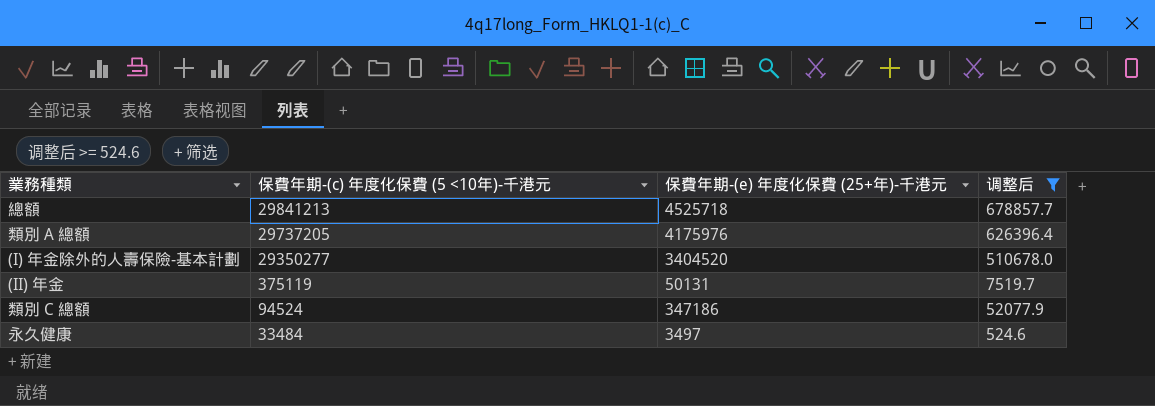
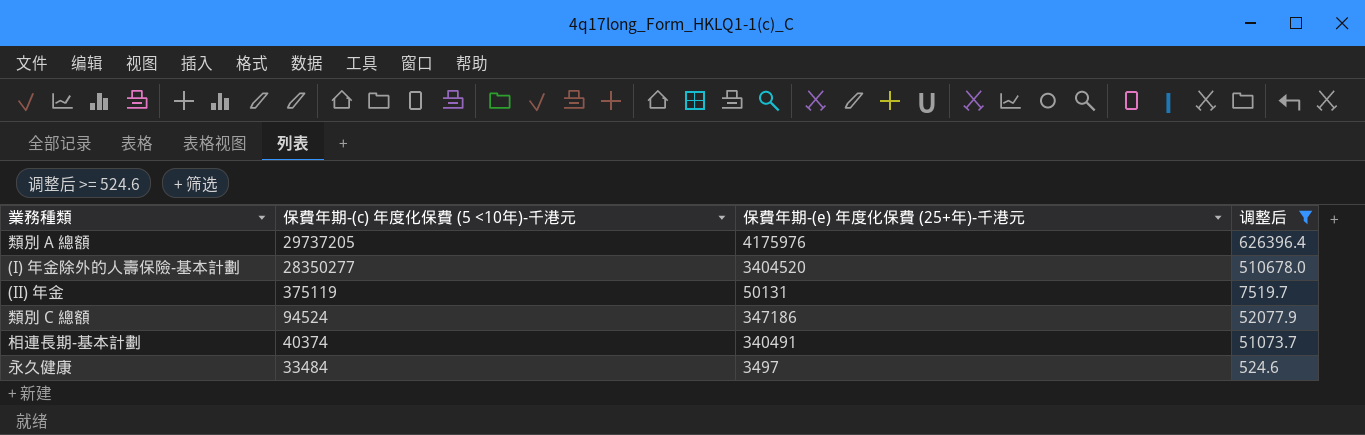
row 總額: 29841213 | 4525718 | 678857.7 -> none
(I) 年金除外的人壽保險-基本計劃 | 保費年期-(c) 年度化保費 (5 <10年)-千港元: 29350277 -> 28350277
row 相連長期-基本計劃: none -> 40374 | 340491 | 51073.7

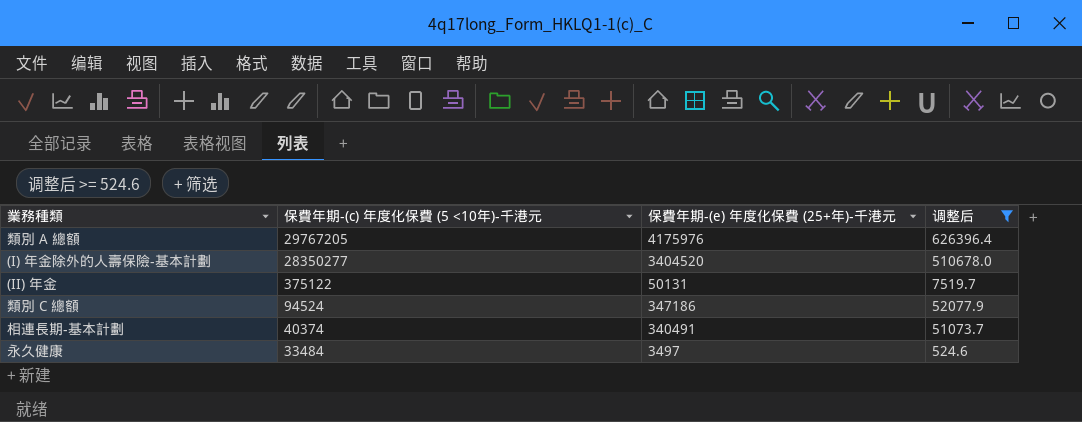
類別 A 總額 | 保費年期-(c) 年度化保費 (5 <10年)-千港元: 29737205 -> 29767205
(II) 年金 | 保費年期-(c) 年度化保費 (5 <10年)-千港元: 375119 -> 375122

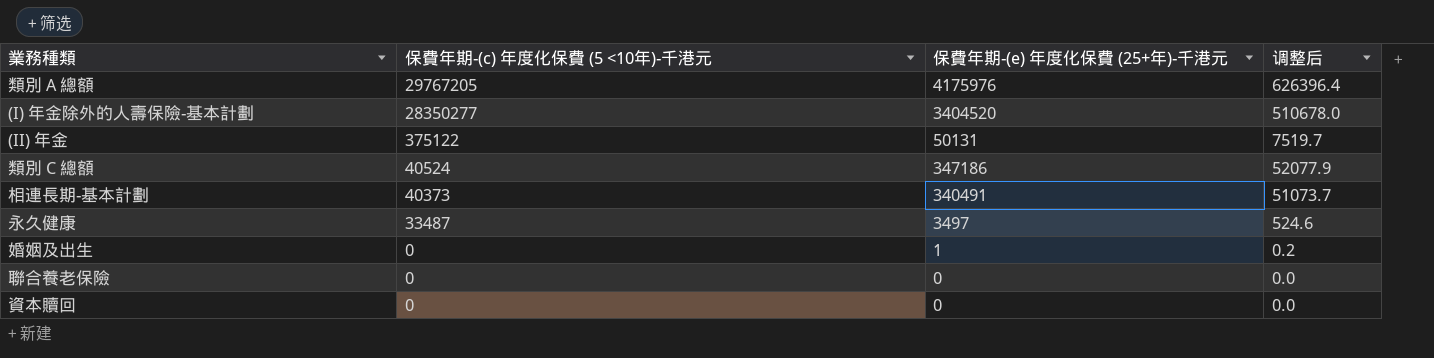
filter: 调整后 >= 524.6 -> none
類別 C 總額 | 保費年期-(c) 年度化保費 (5 <10年)-千港元: 94524 -> 40524
相連長期-基本計劃 | 保費年期-(c) 年度化保費 (5 <10年)-千港元: 40374 -> 40373
永久健康 | 保費年期-(c) 年度化保費 (5 <10年)-千港元: 33484 -> 33487

